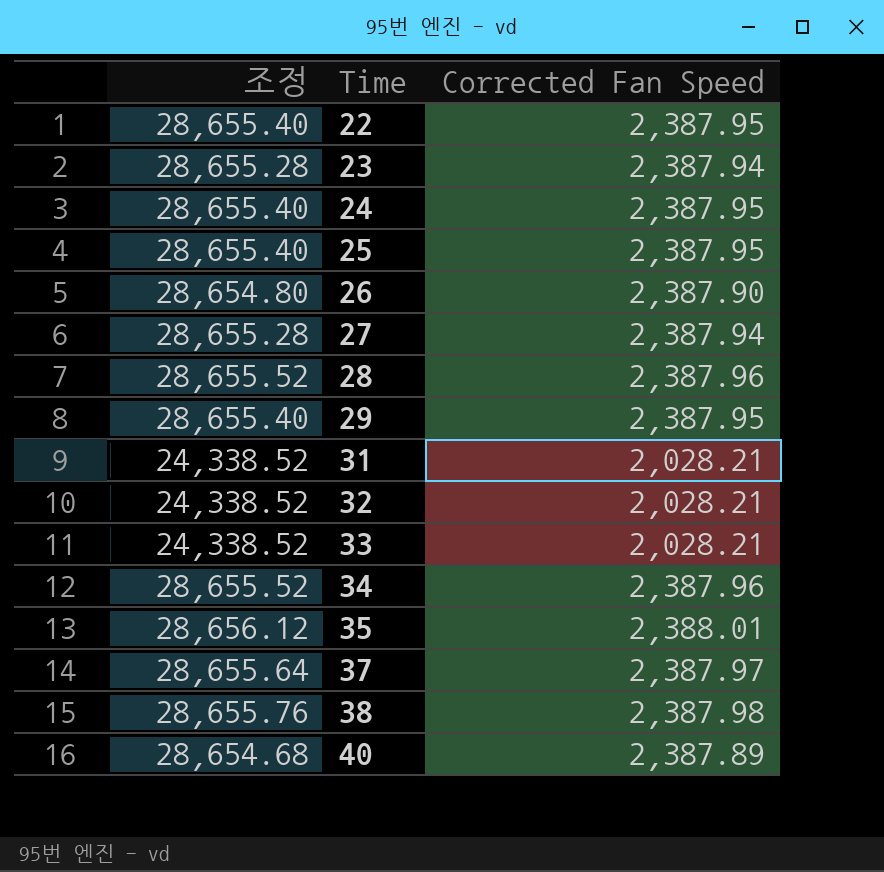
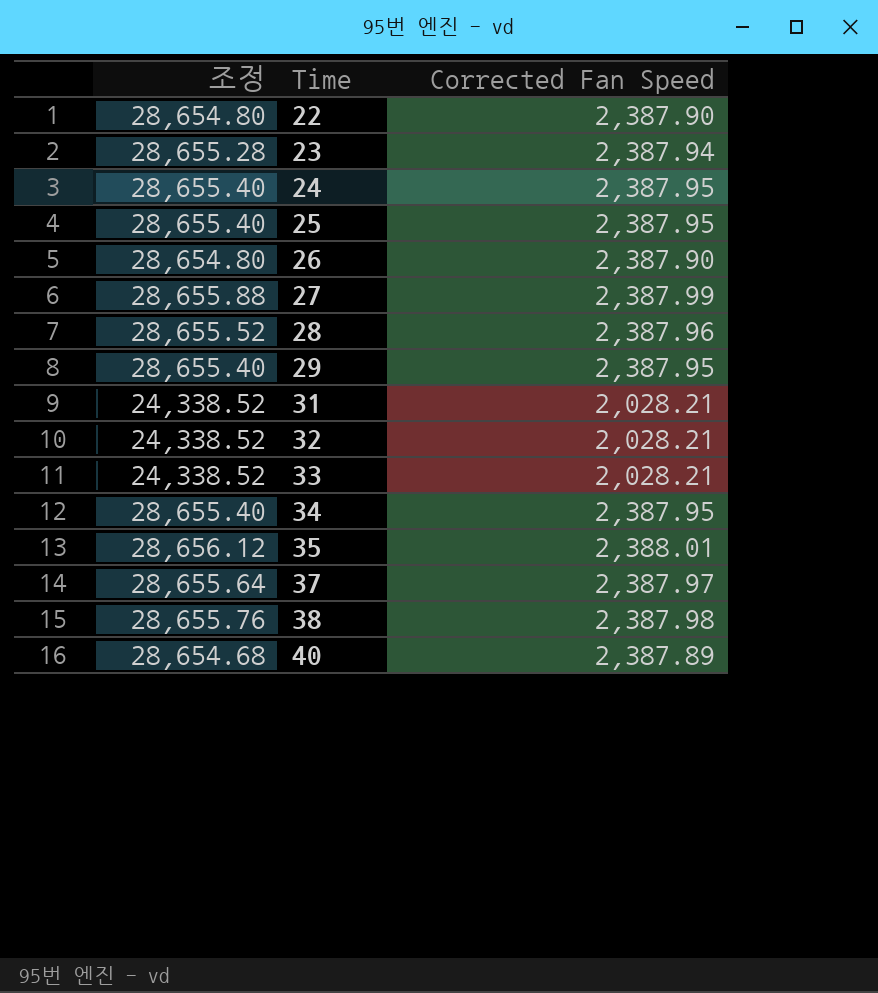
22 | 조정: 28,655.40 -> 28,654.80
22 | Corrected Fan Speed: 2,387.95 -> 2,387.90
27 | 조정: 28,655.28 -> 28,655.88
27 | Corrected Fan Speed: 2,387.94 -> 2,387.99
34 | 조정: 28,655.52 -> 28,655.40
34 | Corrected Fan Speed: 2,387.96 -> 2,387.95

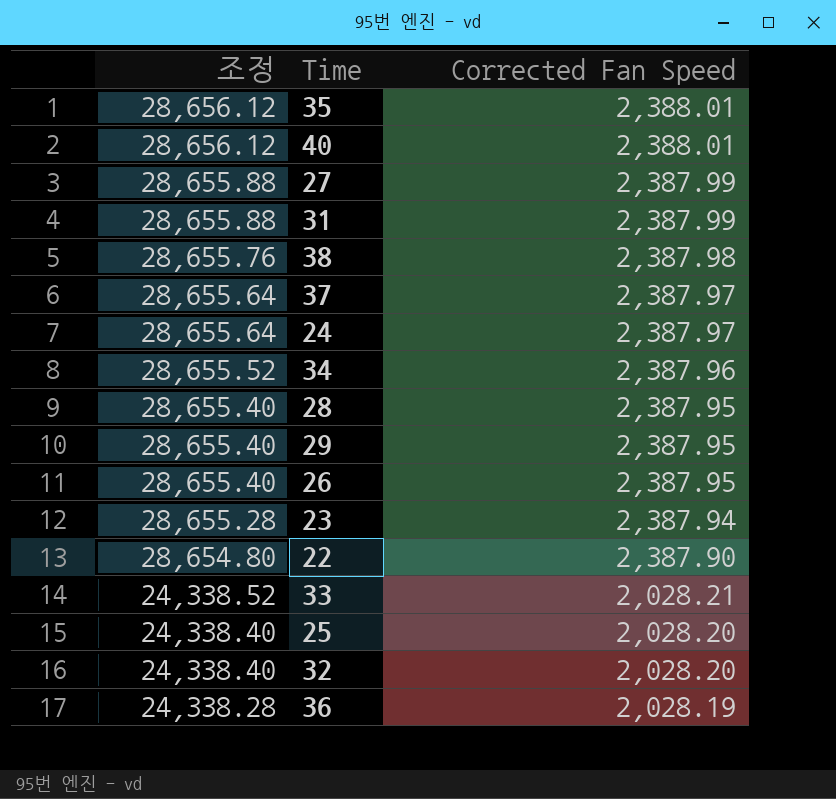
row order: Time ascending -> 조정 descending
40 | 조정: 28,654.68 -> 28,656.12
40 | Corrected Fan Speed: 2,387.89 -> 2,388.01
31 | 조정: 24,338.52 -> 28,655.88
31 | Corrected Fan Speed: 2,028.21 -> 2,387.99
24 | 조정: 28,655.40 -> 28,655.64
24 | Corrected Fan Speed: 2,387.95 -> 2,387.97
34 | 조정: 28,655.40 -> 28,655.52
34 | Corrected Fan Speed: 2,387.95 -> 2,387.96
28 | 조정: 28,655.52 -> 28,655.40
28 | Corrected Fan Speed: 2,387.96 -> 2,387.95
26 | 조정: 28,654.80 -> 28,655.40
26 | Corrected Fan Speed: 2,387.90 -> 2,387.95
25 | 조정: 28,655.40 -> 24,338.40
25 | Corrected Fan Speed: 2,387.95 -> 2,028.20
32 | 조정: 24,338.52 -> 24,338.40
32 | Corrected Fan Speed: 2,028.21 -> 2,028.20
row 36: none -> 24,338.28 | 2,028.19

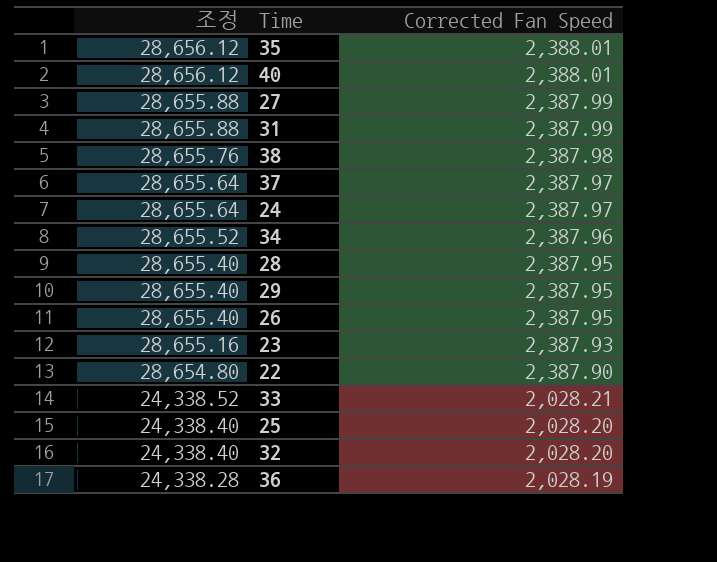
23 | 조정: 28,655.28 -> 28,655.16
23 | Corrected Fan Speed: 2,387.94 -> 2,387.93

